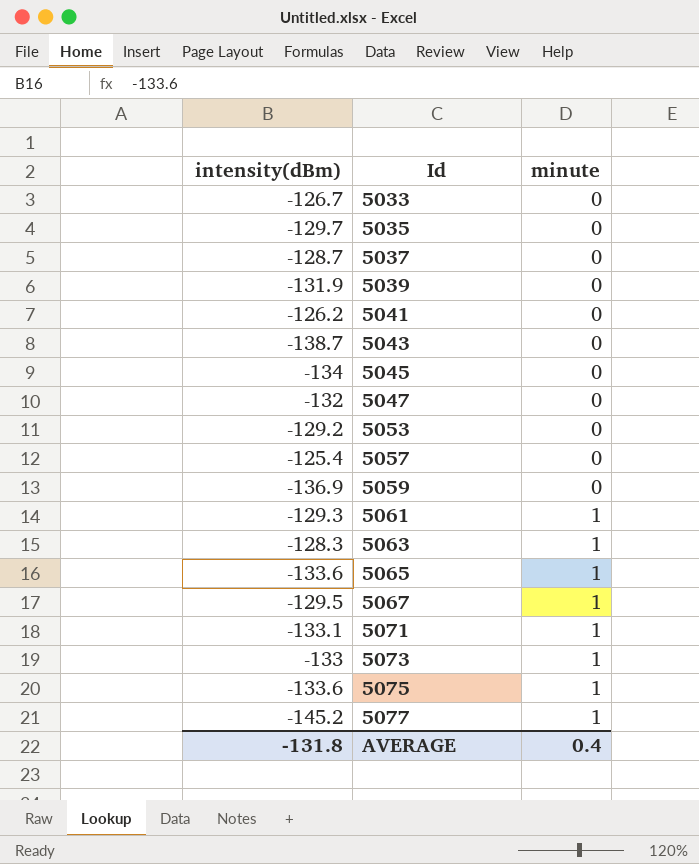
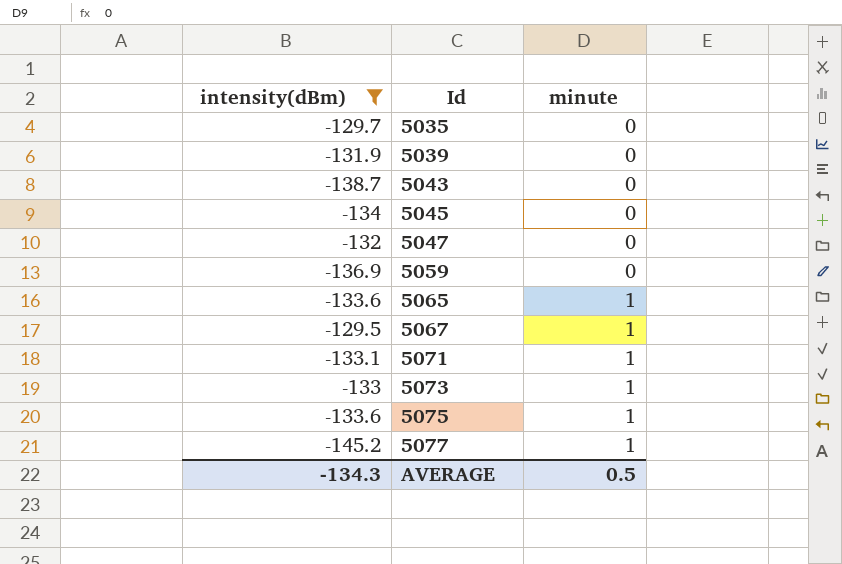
filter: none -> intensity(dBm) <= -129.5
AVERAGE | intensity(dBm): -131.8 -> -134.3
AVERAGE | minute: 0.4 -> 0.5

